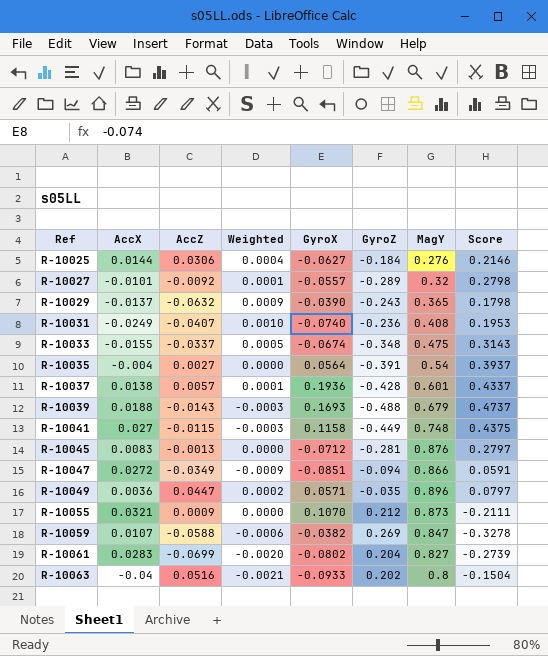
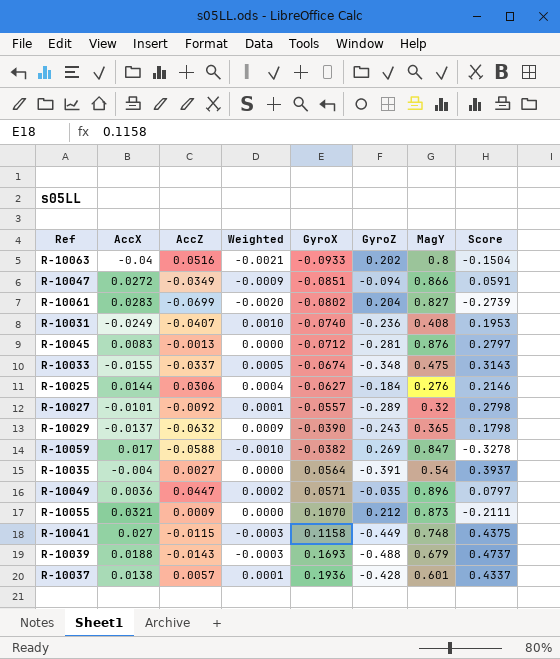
row order: Ref ascending -> GyroX ascending
R-10059 | AccX: 0.0107 -> 0.017
R-10059 | Weighted: -0.0006 -> -0.0010

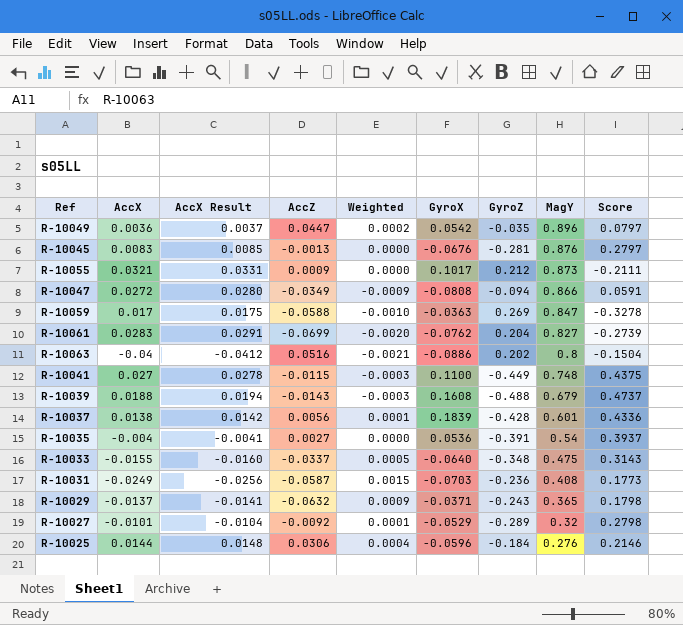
row order: GyroX ascending -> MagY descending
column AccX Result | formula: none -> [AccX] * 1.03
R-10049 | GyroX: 0.0571 -> 0.0542
R-10045 | GyroX: -0.0712 -> -0.0676
R-10055 | GyroX: 0.1070 -> 0.1017
R-10047 | GyroX: -0.0851 -> -0.0808
R-10059 | GyroX: -0.0382 -> -0.0363
R-10061 | GyroX: -0.0802 -> -0.0762
R-10063 | GyroX: -0.0933 -> -0.0886
R-10041 | GyroX: 0.1158 -> 0.1100
R-10039 | GyroX: 0.1693 -> 0.1608
R-10037 | AccZ: 0.0057 -> 0.0056
R-10037 | GyroX: 0.1936 -> 0.1839
R-10037 | Score: 0.4337 -> 0.4336
R-10035 | GyroX: 0.0564 -> 0.0536
R-10033 | GyroX: -0.0674 -> -0.0640
R-10031 | AccZ: -0.0407 -> -0.0587
R-10031 | Weighted: 0.0010 -> 0.0015
R-10031 | GyroX: -0.0740 -> -0.0703
R-10031 | Score: 0.1953 -> 0.1773
R-10029 | GyroX: -0.0390 -> -0.0371
R-10027 | GyroX: -0.0557 -> -0.0529
R-10025 | GyroX: -0.0627 -> -0.0596

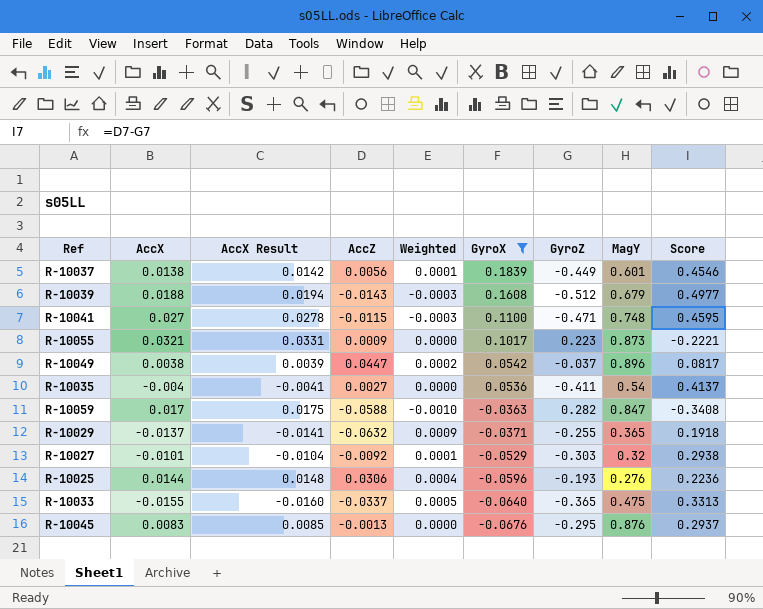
filter: none -> GyroX >= -0.0676
row order: MagY descending -> GyroX descending
R-10037 | GyroZ: -0.428 -> -0.449
R-10037 | Score: 0.4336 -> 0.4546
R-10039 | GyroZ: -0.488 -> -0.512
R-10039 | Score: 0.4737 -> 0.4977
R-10041 | GyroZ: -0.449 -> -0.471
R-10041 | Score: 0.4375 -> 0.4595
R-10055 | GyroZ: 0.212 -> 0.223
R-10055 | Score: -0.2111 -> -0.2221
R-10049 | AccX: 0.0036 -> 0.0038
R-10049 | AccX Result: 0.0037 -> 0.0039
R-10049 | GyroZ: -0.035 -> -0.037
R-10049 | Score: 0.0797 -> 0.0817
R-10035 | GyroZ: -0.391 -> -0.411
R-10035 | Score: 0.3937 -> 0.4137
R-10059 | GyroZ: 0.269 -> 0.282
R-10059 | Score: -0.3278 -> -0.3408
R-10029 | GyroZ: -0.243 -> -0.255
R-10029 | Score: 0.1798 -> 0.1918
R-10027 | GyroZ: -0.289 -> -0.303
R-10027 | Score: 0.2798 -> 0.2938
R-10025 | GyroZ: -0.184 -> -0.193
R-10025 | Score: 0.2146 -> 0.2236
R-10033 | GyroZ: -0.348 -> -0.365
R-10033 | Score: 0.3143 -> 0.3313
R-10045 | GyroZ: -0.281 -> -0.295
R-10045 | Score: 0.2797 -> 0.2937

